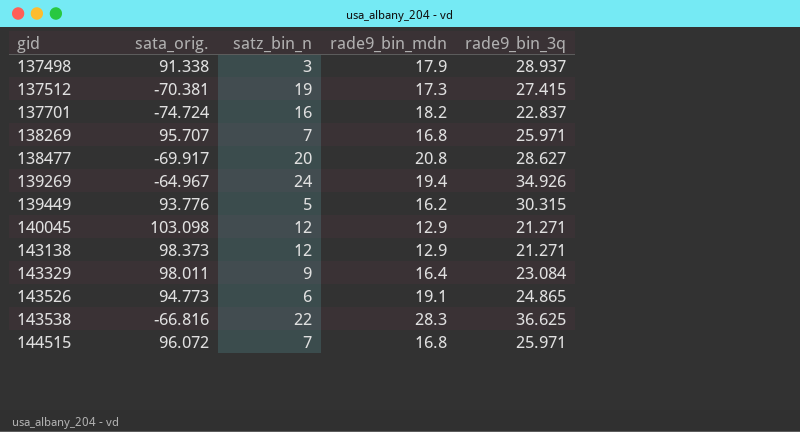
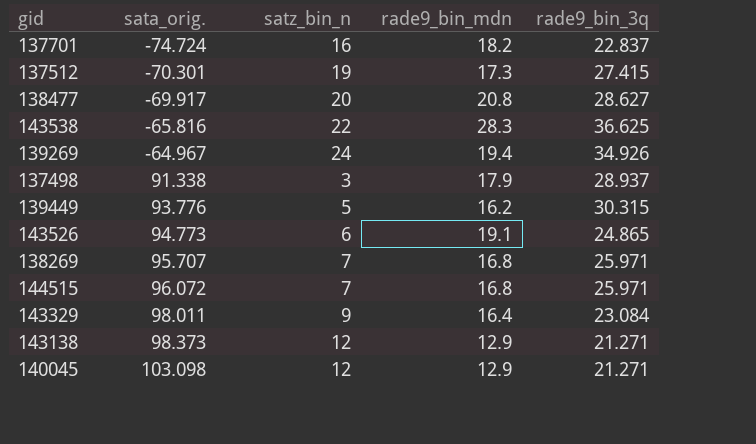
row order: gid ascending -> sata_orig. ascending
137512 | sata_orig.: -70.381 -> -70.301
143538 | sata_orig.: -66.816 -> -65.816

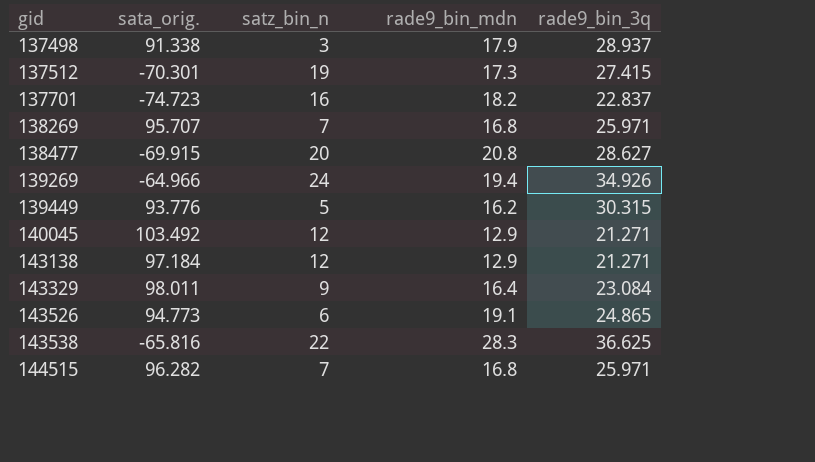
row order: sata_orig. ascending -> gid ascending
137701 | sata_orig.: -74.724 -> -74.723
138477 | sata_orig.: -69.917 -> -69.915
139269 | sata_orig.: -64.967 -> -64.966
140045 | sata_orig.: 103.098 -> 103.492
143138 | sata_orig.: 98.373 -> 97.184
144515 | sata_orig.: 96.072 -> 96.282

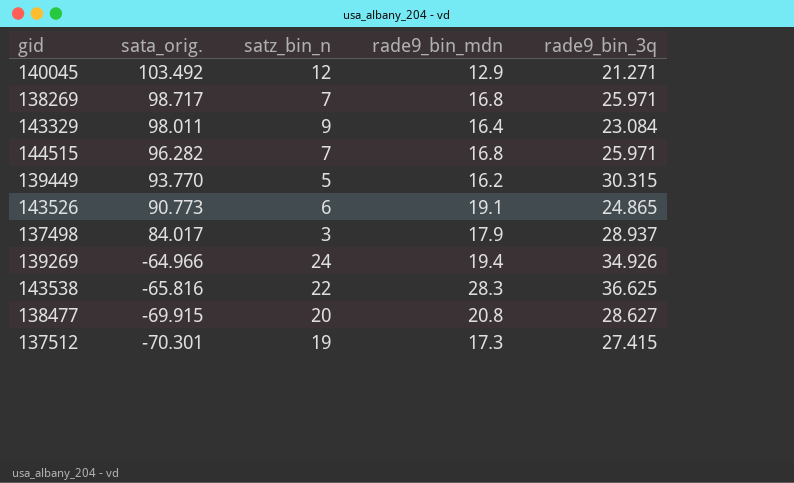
row order: gid ascending -> sata_orig. descending
row 137701: -74.723 | 16 | 18.2 | 22.837 -> none
row 143138: 97.184 | 12 | 12.9 | 21.271 -> none
138269 | sata_orig.: 95.707 -> 98.717
139449 | sata_orig.: 93.776 -> 93.770
143526 | sata_orig.: 94.773 -> 90.773
137498 | sata_orig.: 91.338 -> 84.017

